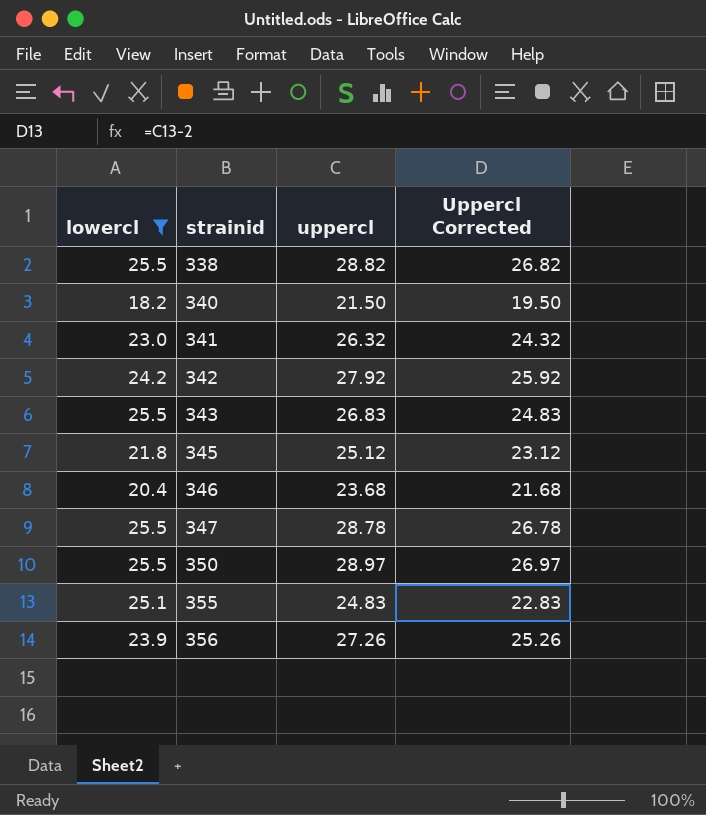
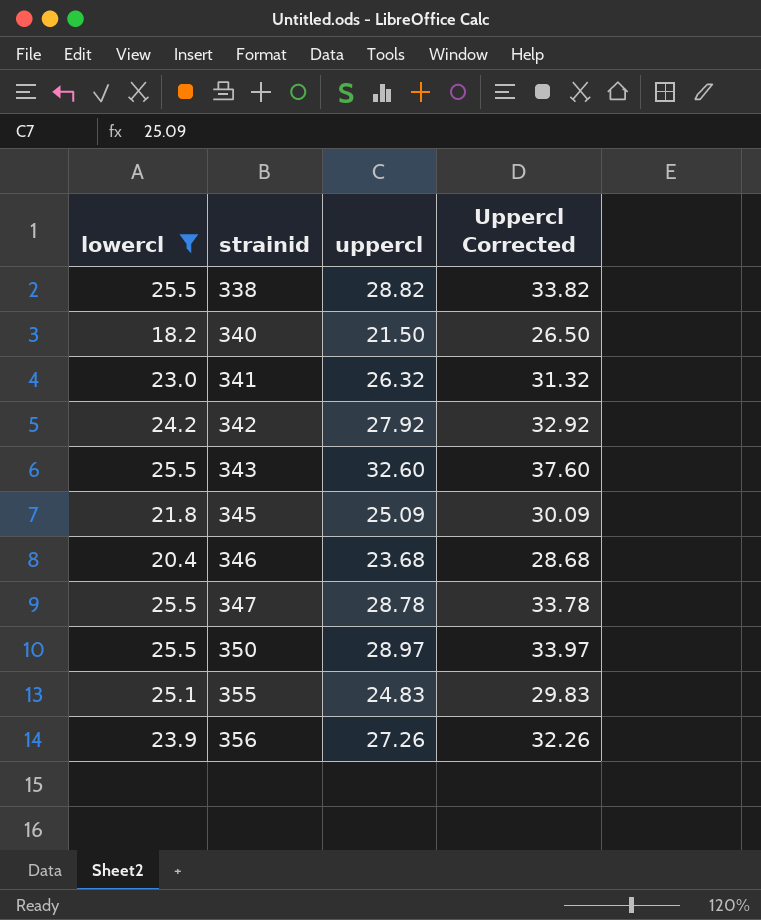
column Uppercl Corrected | formula: [uppercl] - 2 -> [uppercl] + 5
343 | uppercl: 26.83 -> 32.60
345 | uppercl: 25.12 -> 25.09

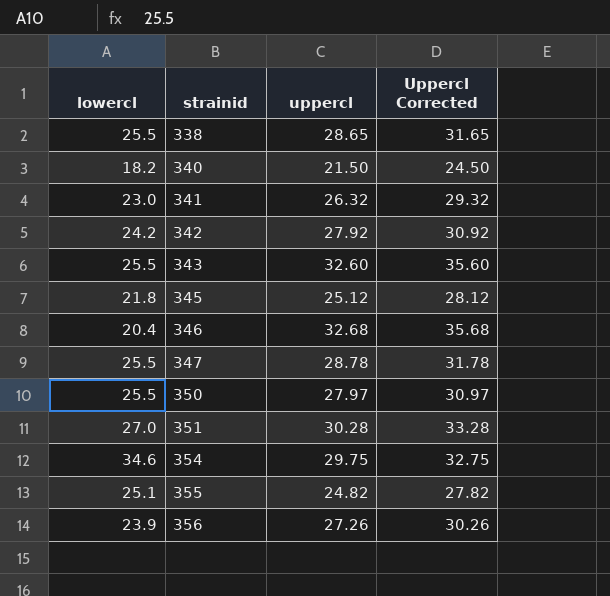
filter: lowercl <= 25.5 -> none
column Uppercl Corrected | formula: [uppercl] + 5 -> [uppercl] + 3
338 | uppercl: 28.82 -> 28.65
345 | uppercl: 25.09 -> 25.12
346 | uppercl: 23.68 -> 32.68
350 | uppercl: 28.97 -> 27.97
355 | uppercl: 24.83 -> 24.82

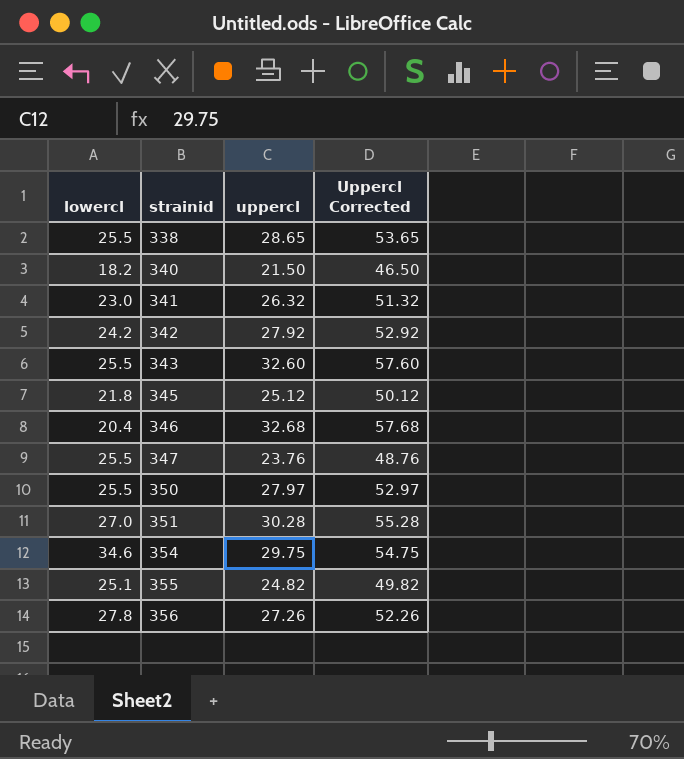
column Uppercl Corrected | formula: [uppercl] + 3 -> [uppercl] + 25
347 | uppercl: 28.78 -> 23.76
356 | lowercl: 23.9 -> 27.8

